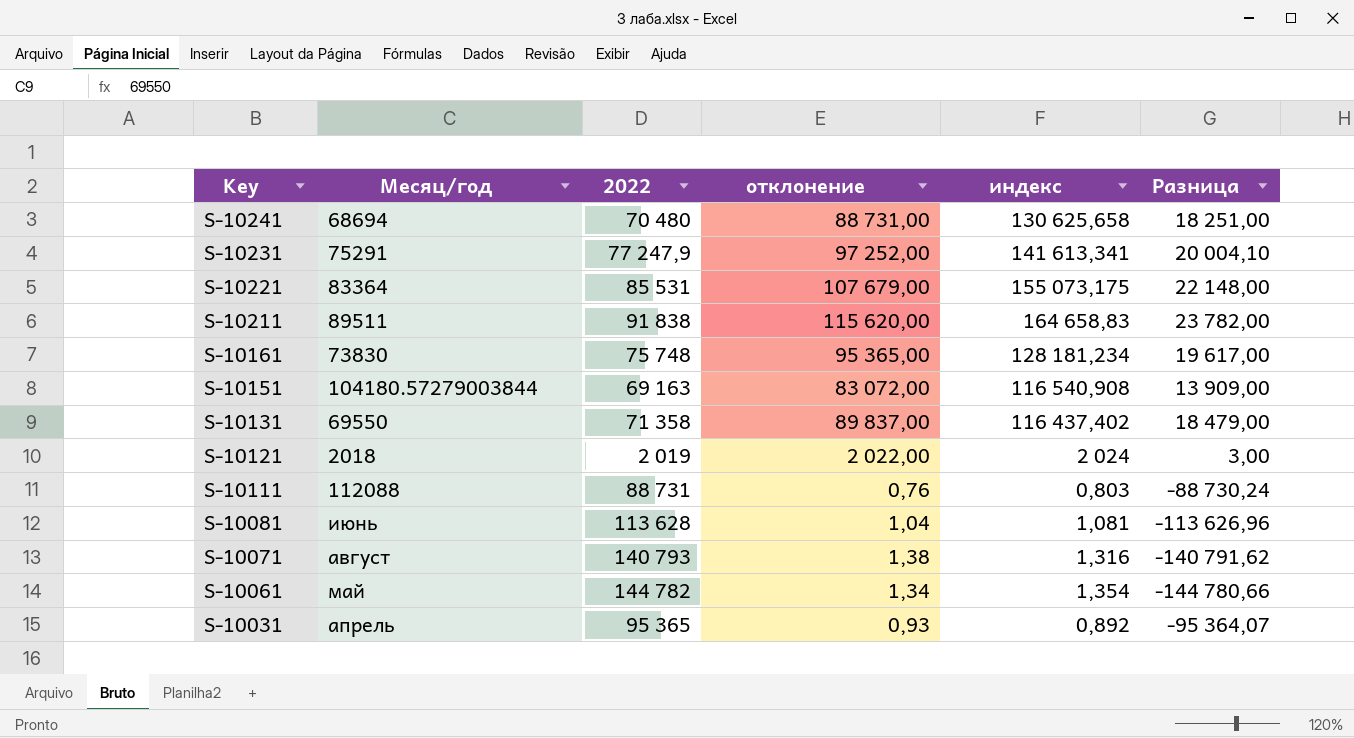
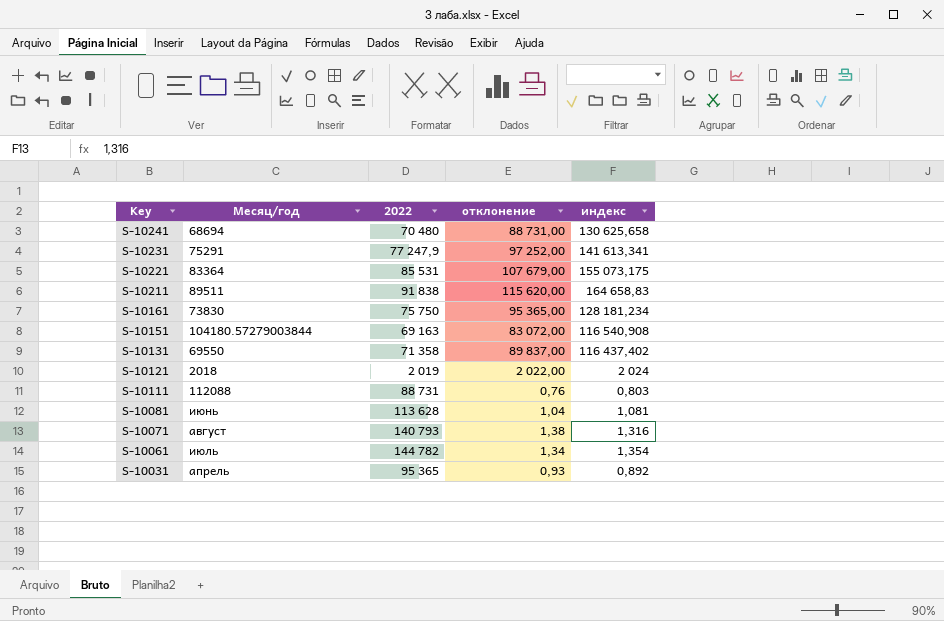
column Разница | formula: [отклонение] - [2022] -> none
S-10161 | 2022: 75 748 -> 75 750
S-10061 | Месяц/год: май -> июль

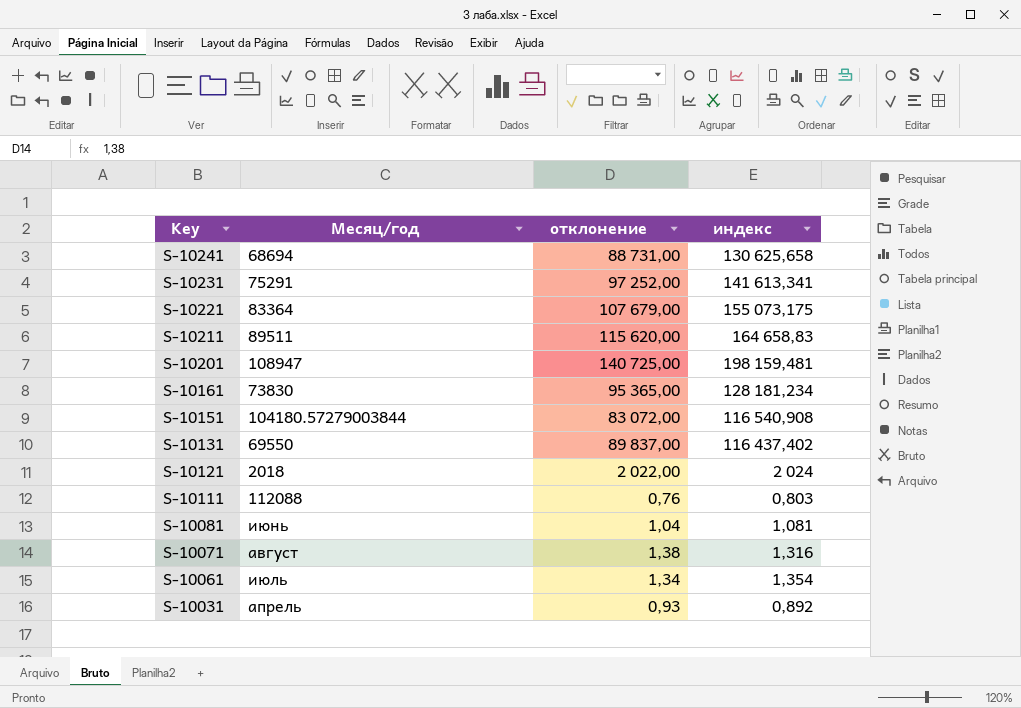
column 2022 | position: 3 -> none
row S-10201: none -> 108947 | 140 725,00 | 198 159,481

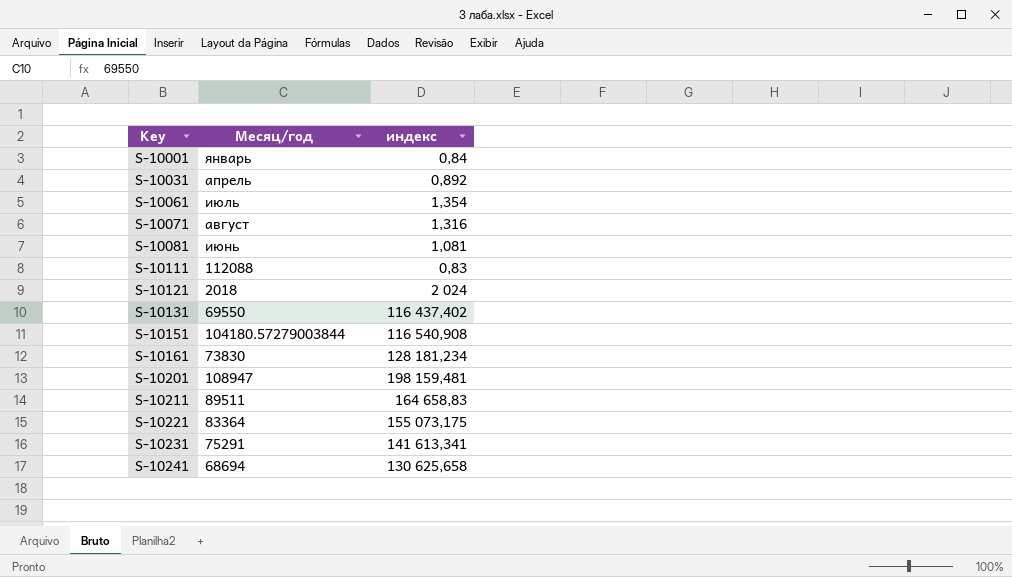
row order: Key descending -> Key ascending
column отклонение | position: 3 -> none
row S-10001: none -> январь | 0,84
S-10111 | индекс: 0,803 -> 0,83

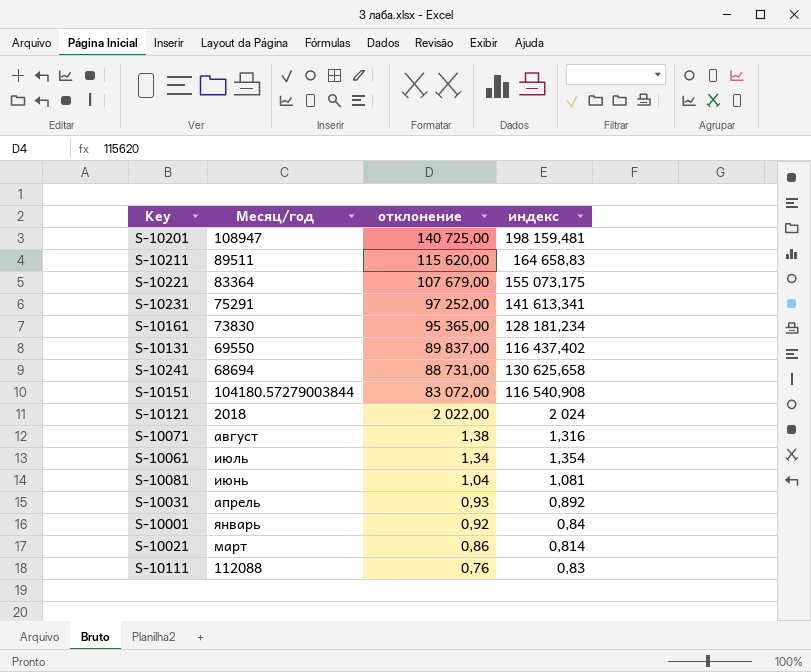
row order: Key ascending -> отклонение descending
column отклонение | position: none -> 3
row S-10021: none -> март | 0,86 | 0,814

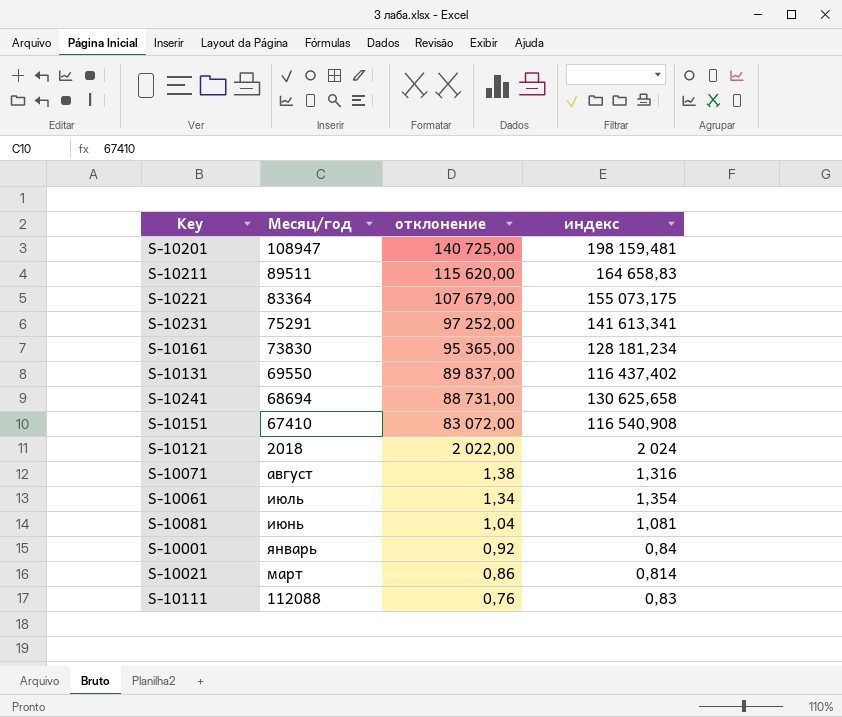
row S-10031: апрель | 0,93 | 0,892 -> none
S-10151 | Месяц/год: 104180.57279003844 -> 67410

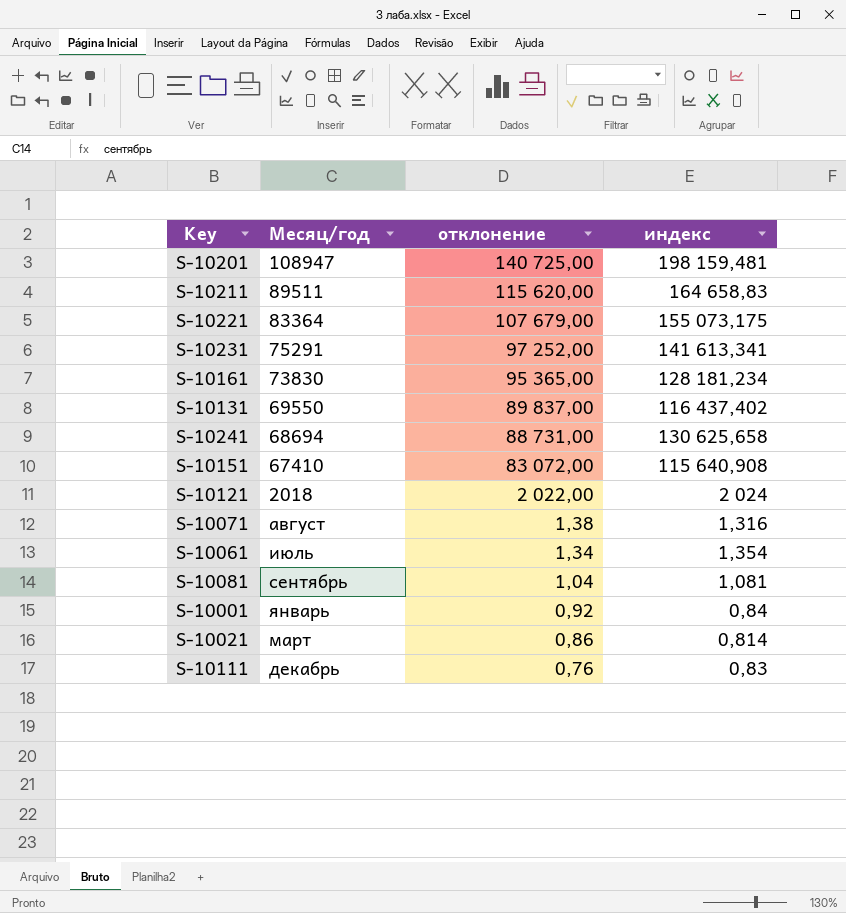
S-10151 | индекс: 116 540,908 -> 115 640,908
S-10081 | Месяц/год: июнь -> сентябрь
S-10111 | Месяц/год: 112088 -> декабрь

